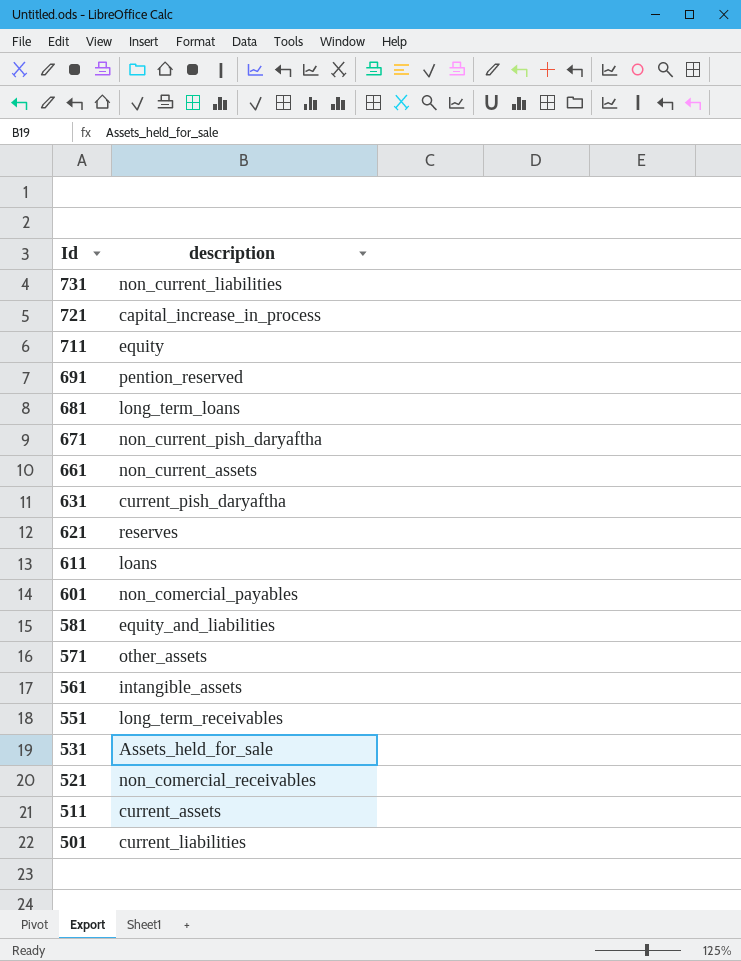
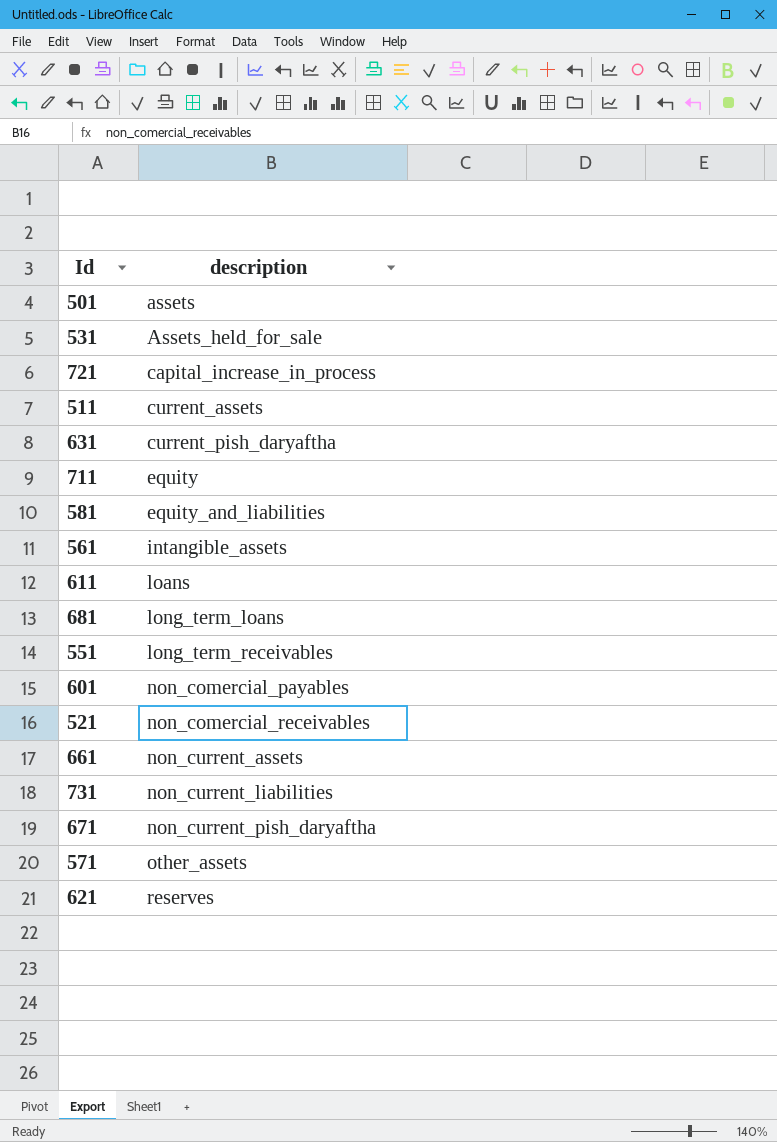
row order: Id descending -> description ascending
row 691: pention_reserved -> none
501 | description: current_liabilities -> assets

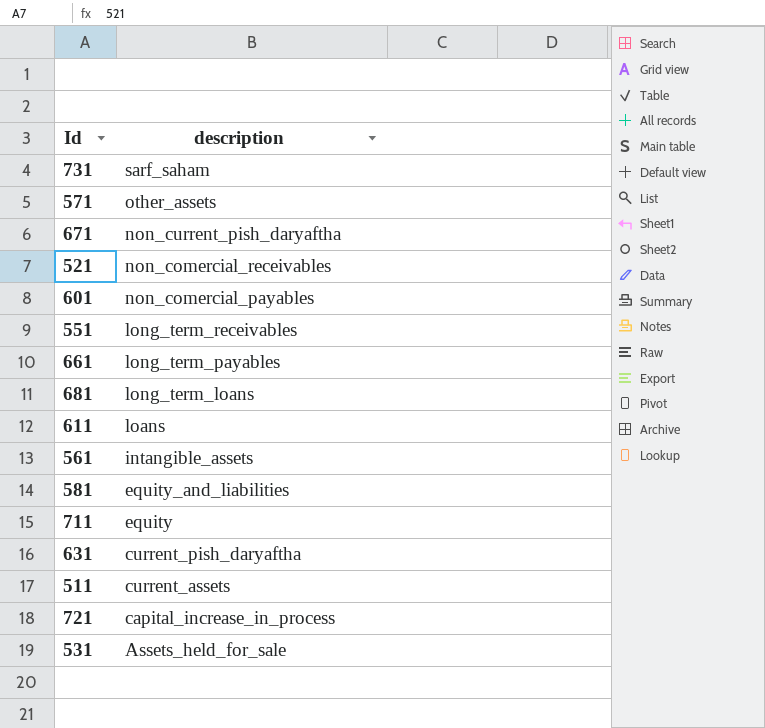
row order: description ascending -> description descending
row 501: assets -> none
row 621: reserves -> none
731 | description: non_current_liabilities -> sarf_saham
661 | description: non_current_assets -> long_term_payables

